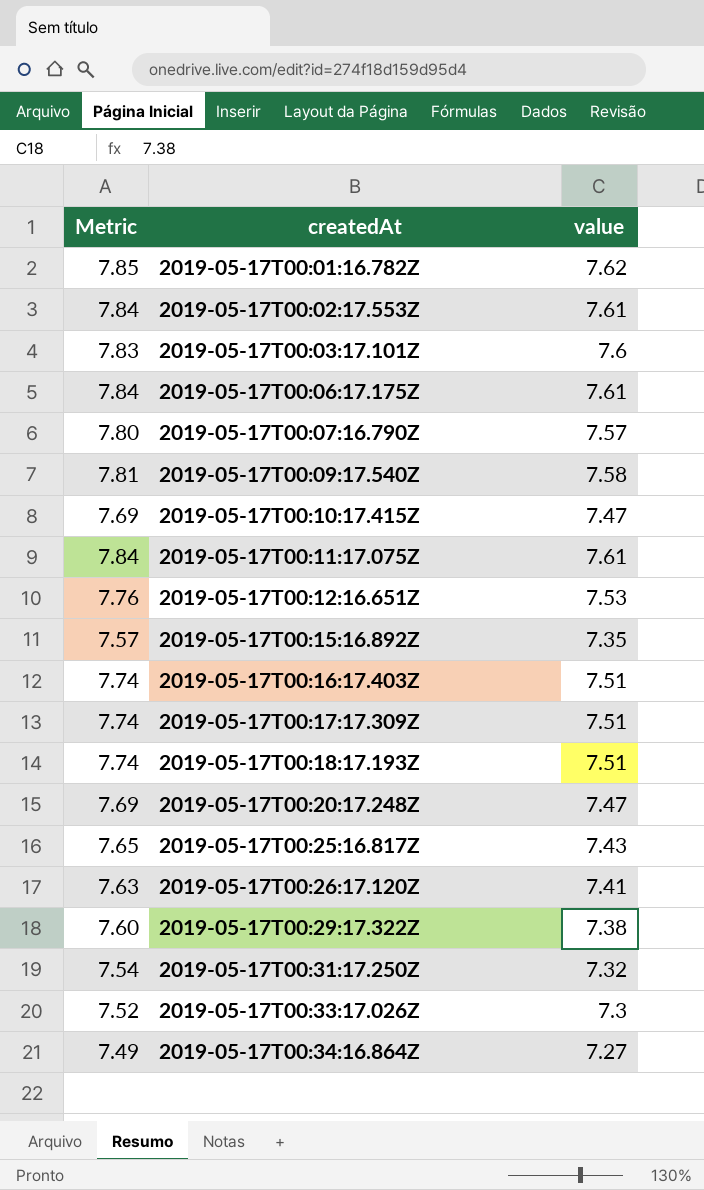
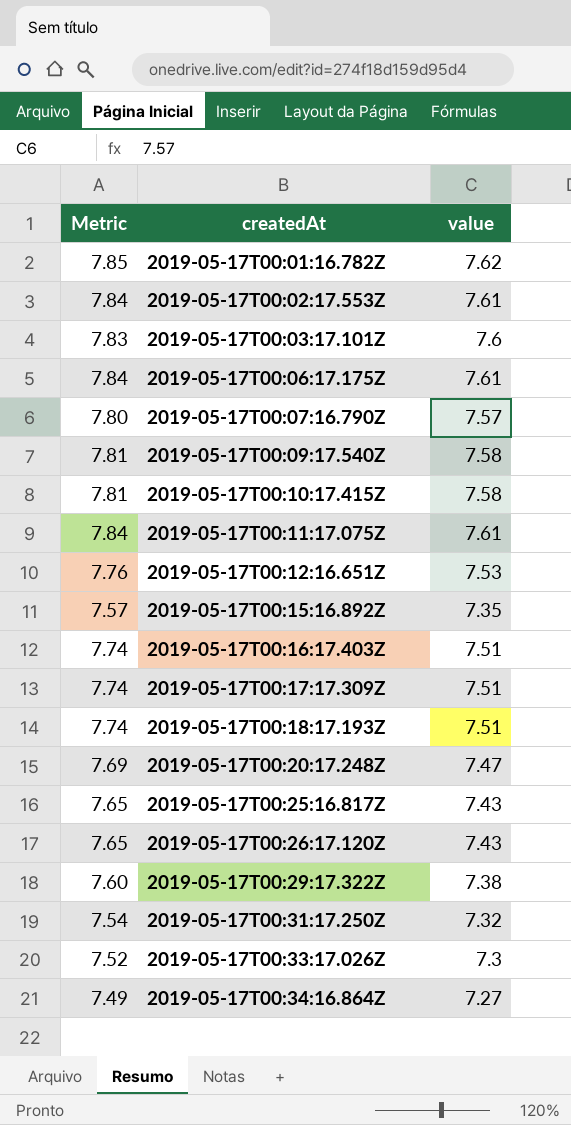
2019-05-17T00:10:17.415Z | Metric: 7.69 -> 7.81
2019-05-17T00:10:17.415Z | value: 7.47 -> 7.58
2019-05-17T00:26:17.120Z | Metric: 7.63 -> 7.65
2019-05-17T00:26:17.120Z | value: 7.41 -> 7.43

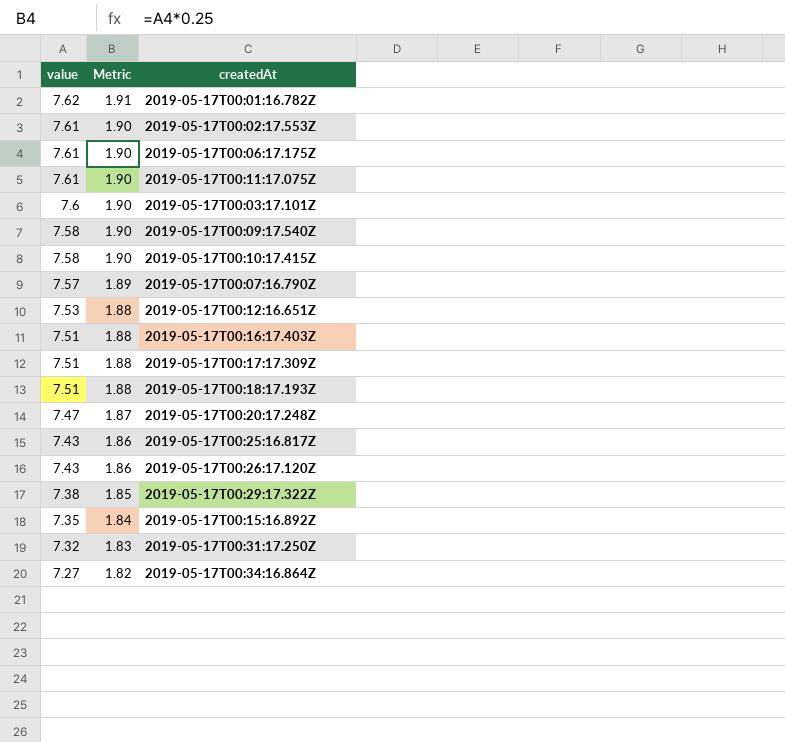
row order: createdAt ascending -> value descending
column value | position: 3 -> 1
column Metric | formula: [value] * 1.03 -> [value] * 0.25
row 2019-05-17T00:33:17.026Z: 7.52 | 7.3 -> none

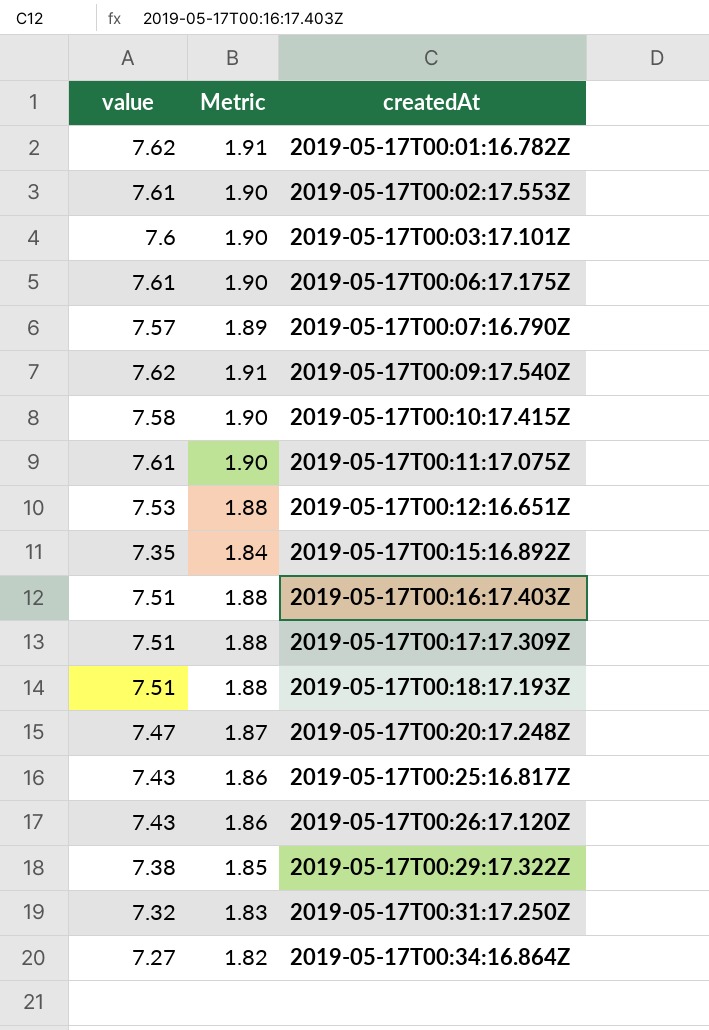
row order: value descending -> createdAt ascending
2019-05-17T00:09:17.540Z | value: 7.58 -> 7.62
2019-05-17T00:09:17.540Z | Metric: 1.90 -> 1.91

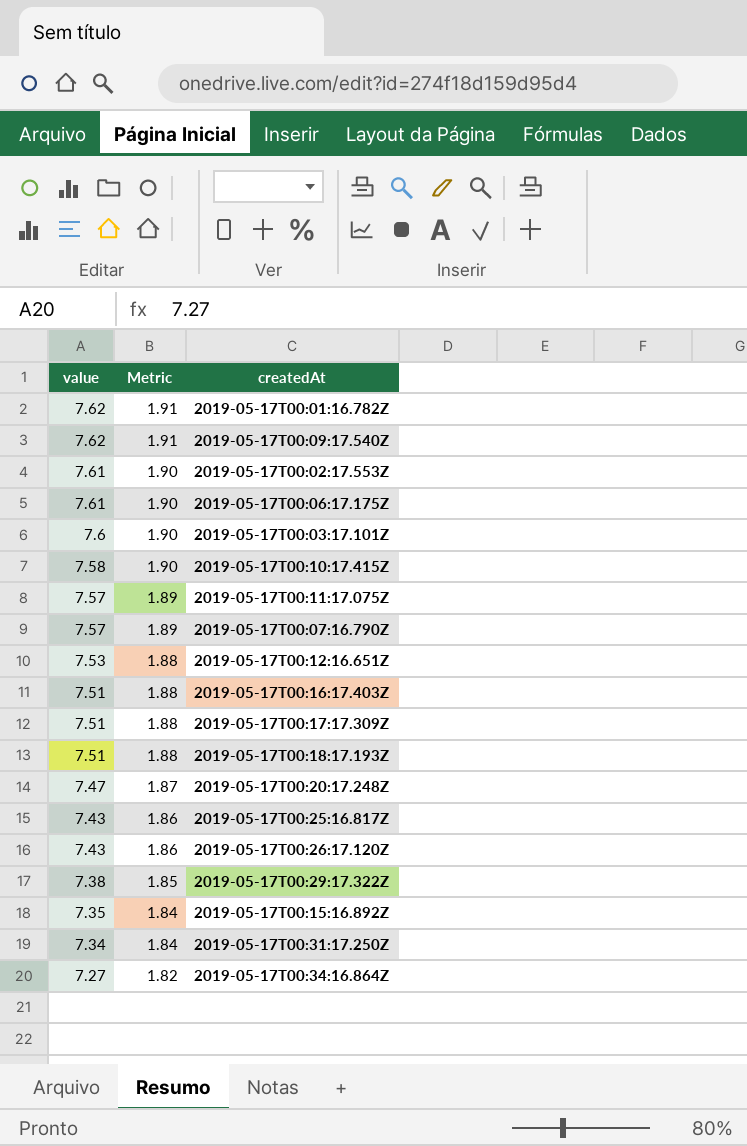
row order: createdAt ascending -> value descending
2019-05-17T00:11:17.075Z | value: 7.61 -> 7.57
2019-05-17T00:11:17.075Z | Metric: 1.90 -> 1.89
2019-05-17T00:31:17.250Z | value: 7.32 -> 7.34
2019-05-17T00:31:17.250Z | Metric: 1.83 -> 1.84

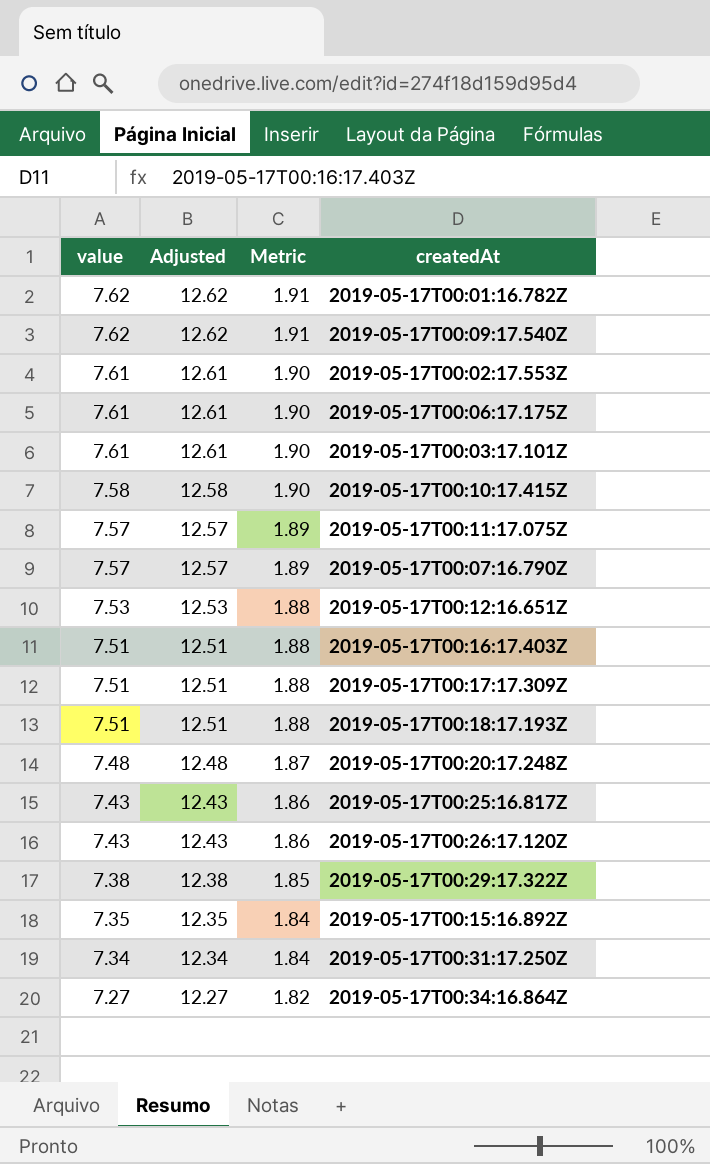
column Adjusted | formula: none -> [value] + 5
2019-05-17T00:03:17.101Z | value: 7.6 -> 7.61
2019-05-17T00:20:17.248Z | value: 7.47 -> 7.48

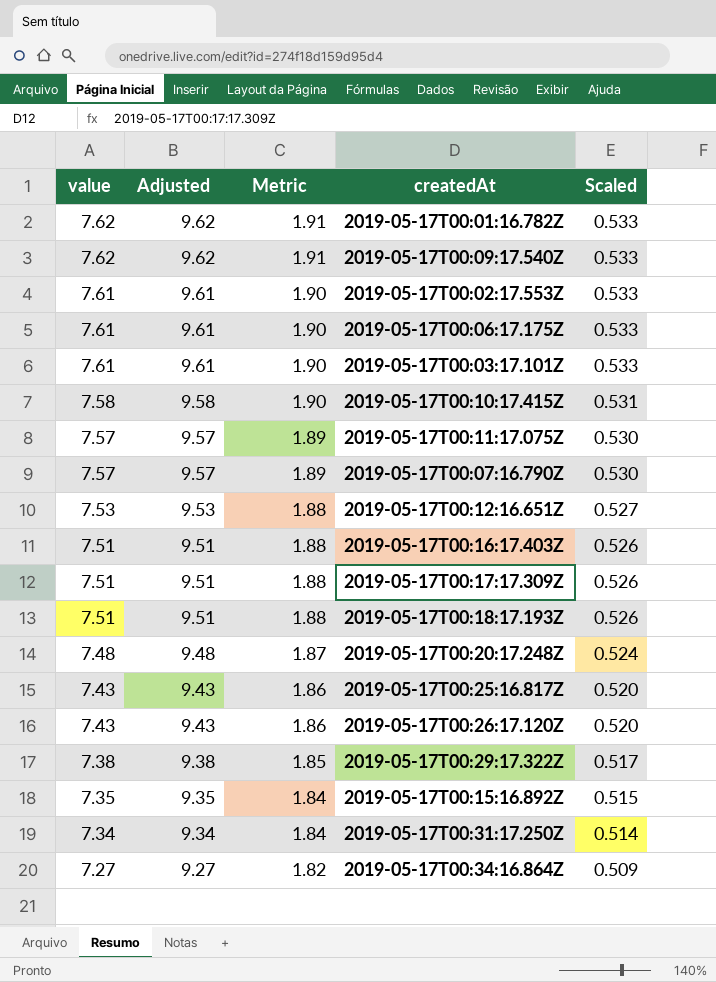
column Adjusted | formula: [value] + 5 -> [value] + 2
column Scaled | formula: none -> [value] * 0.07

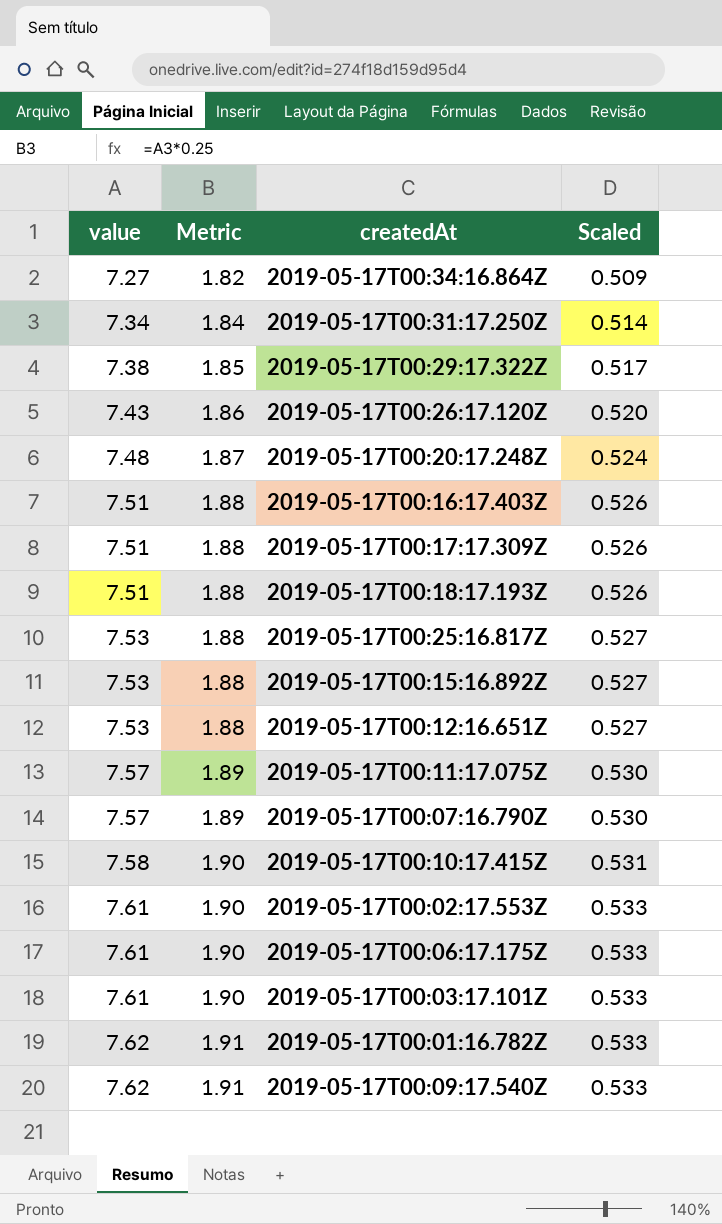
row order: value descending -> value ascending
column Adjusted | formula: [value] + 2 -> none
2019-05-17T00:25:16.817Z | value: 7.43 -> 7.53
2019-05-17T00:25:16.817Z | Metric: 1.86 -> 1.88
2019-05-17T00:25:16.817Z | Scaled: 0.520 -> 0.527
2019-05-17T00:15:16.892Z | value: 7.35 -> 7.53
2019-05-17T00:15:16.892Z | Metric: 1.84 -> 1.88
2019-05-17T00:15:16.892Z | Scaled: 0.515 -> 0.527

